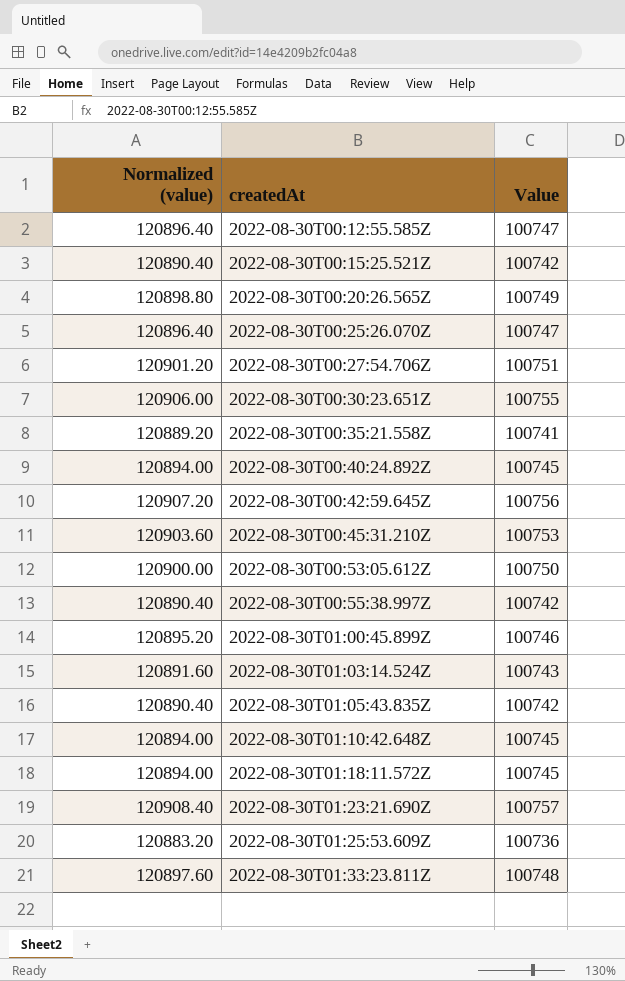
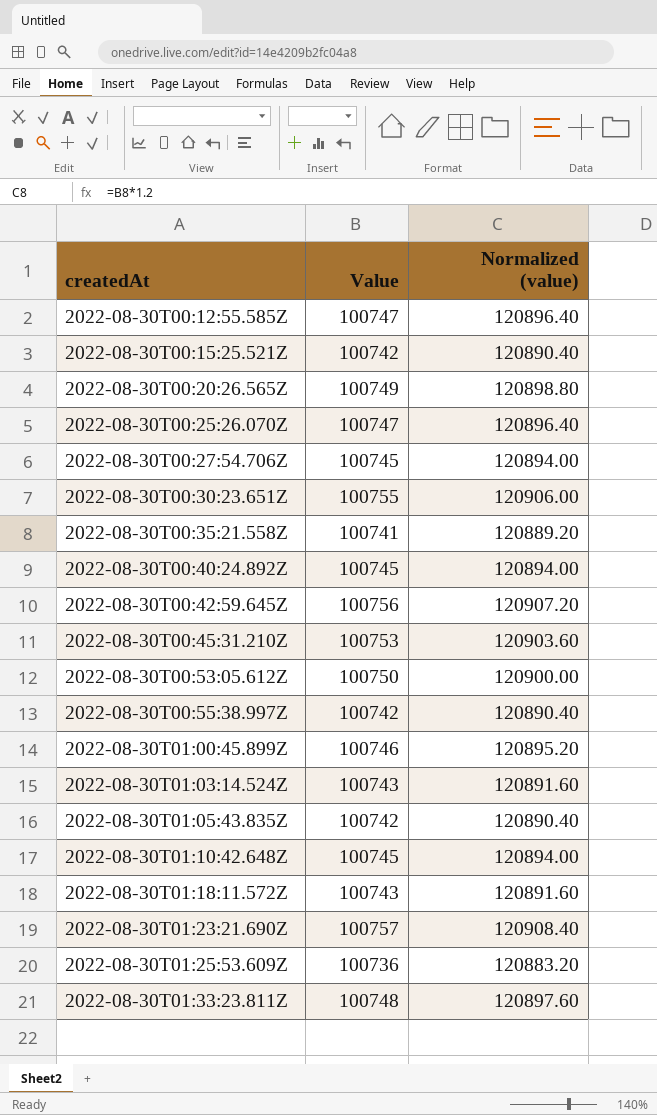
column Normalized (value) | position: 1 -> 3
2022-08-30T00:27:54.706Z | Value: 100751 -> 100745
2022-08-30T00:27:54.706Z | Normalized (value): 120901.20 -> 120894.00
2022-08-30T01:18:11.572Z | Value: 100745 -> 100743
2022-08-30T01:18:11.572Z | Normalized (value): 120894.00 -> 120891.60

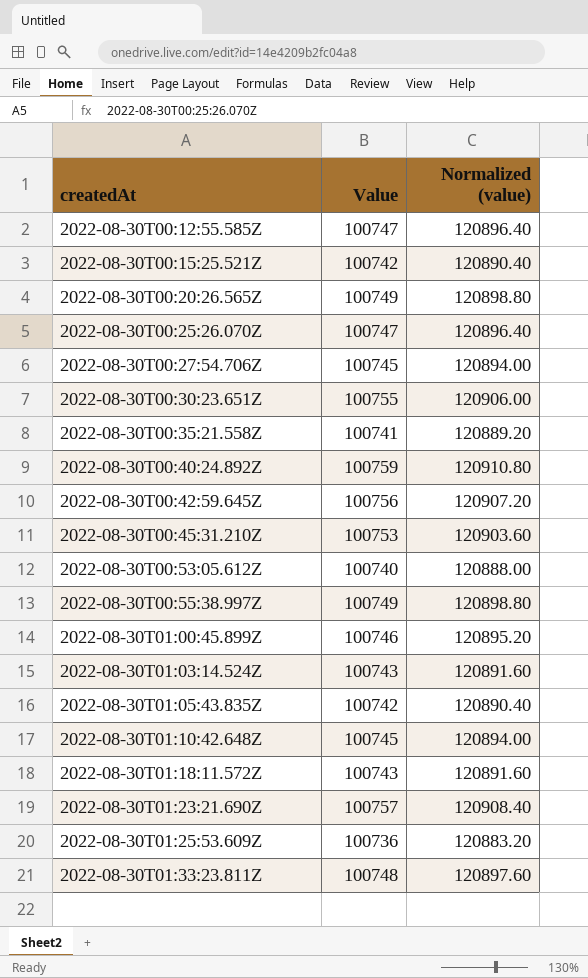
2022-08-30T00:40:24.892Z | Value: 100745 -> 100759
2022-08-30T00:40:24.892Z | Normalized (value): 120894.00 -> 120910.80
2022-08-30T00:53:05.612Z | Value: 100750 -> 100740
2022-08-30T00:53:05.612Z | Normalized (value): 120900.00 -> 120888.00
2022-08-30T00:55:38.997Z | Value: 100742 -> 100749
2022-08-30T00:55:38.997Z | Normalized (value): 120890.40 -> 120898.80

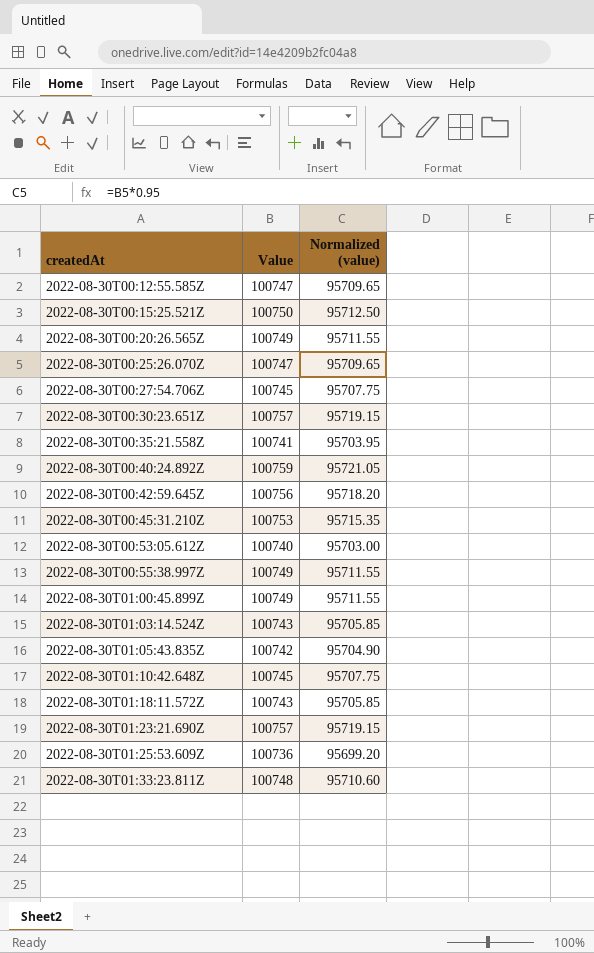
column Normalized (value) | formula: [Value] * 1.2 -> [Value] * 0.95
2022-08-30T00:15:25.521Z | Value: 100742 -> 100750
2022-08-30T00:30:23.651Z | Value: 100755 -> 100757
2022-08-30T01:00:45.899Z | Value: 100746 -> 100749

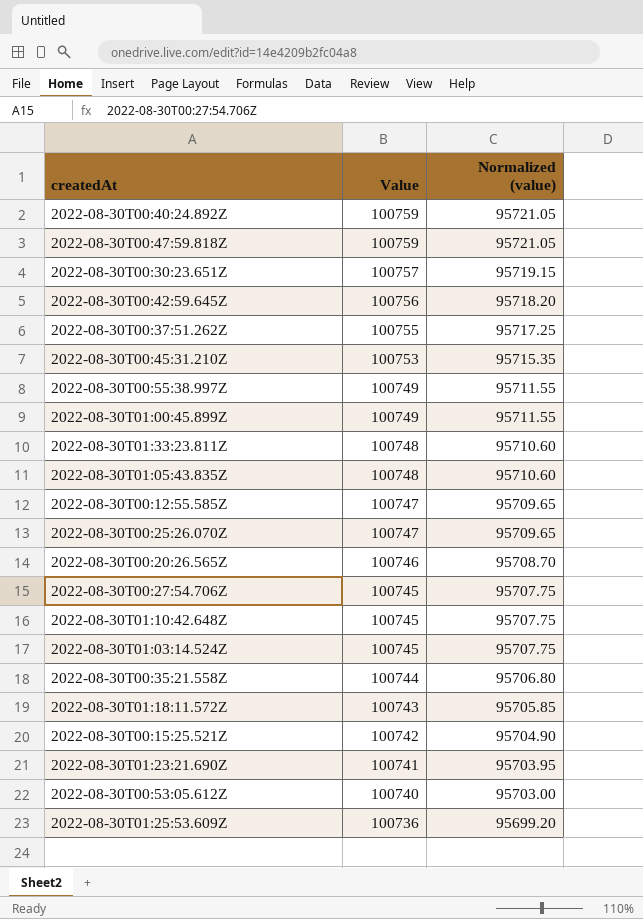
row order: createdAt ascending -> Value descending
row 2022-08-30T00:47:59.818Z: none -> 100759 | 95721.05
row 2022-08-30T00:37:51.262Z: none -> 100755 | 95717.25
2022-08-30T01:05:43.835Z | Value: 100742 -> 100748
2022-08-30T01:05:43.835Z | Normalized (value): 95704.90 -> 95710.60
2022-08-30T00:20:26.565Z | Value: 100749 -> 100746
2022-08-30T00:20:26.565Z | Normalized (value): 95711.55 -> 95708.70
2022-08-30T01:03:14.524Z | Value: 100743 -> 100745
2022-08-30T01:03:14.524Z | Normalized (value): 95705.85 -> 95707.75
2022-08-30T00:35:21.558Z | Value: 100741 -> 100744
2022-08-30T00:35:21.558Z | Normalized (value): 95703.95 -> 95706.80
2022-08-30T00:15:25.521Z | Value: 100750 -> 100742
2022-08-30T00:15:25.521Z | Normalized (value): 95712.50 -> 95704.90
2022-08-30T01:23:21.690Z | Value: 100757 -> 100741
2022-08-30T01:23:21.690Z | Normalized (value): 95719.15 -> 95703.95

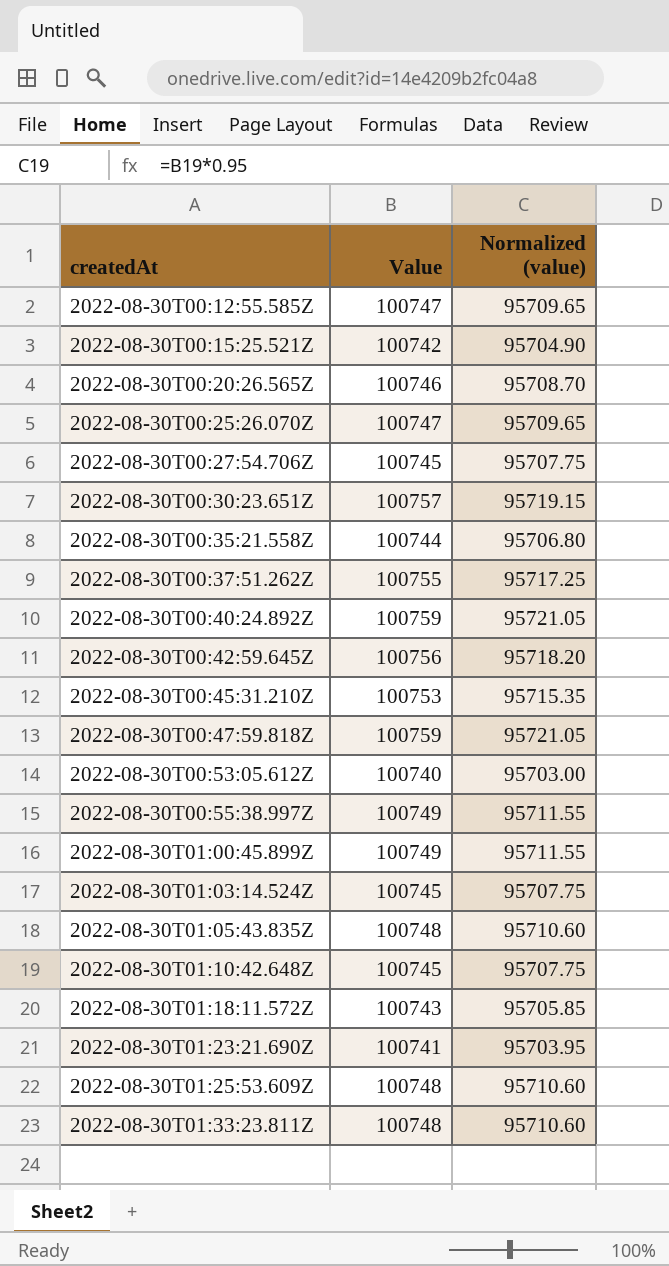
row order: Value descending -> createdAt ascending
2022-08-30T01:25:53.609Z | Value: 100736 -> 100748
2022-08-30T01:25:53.609Z | Normalized (value): 95699.20 -> 95710.60

